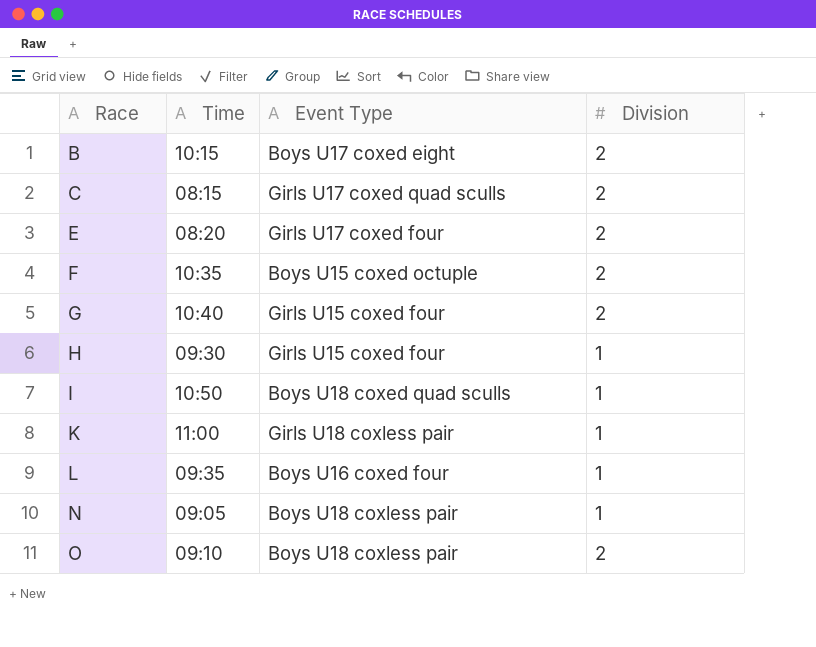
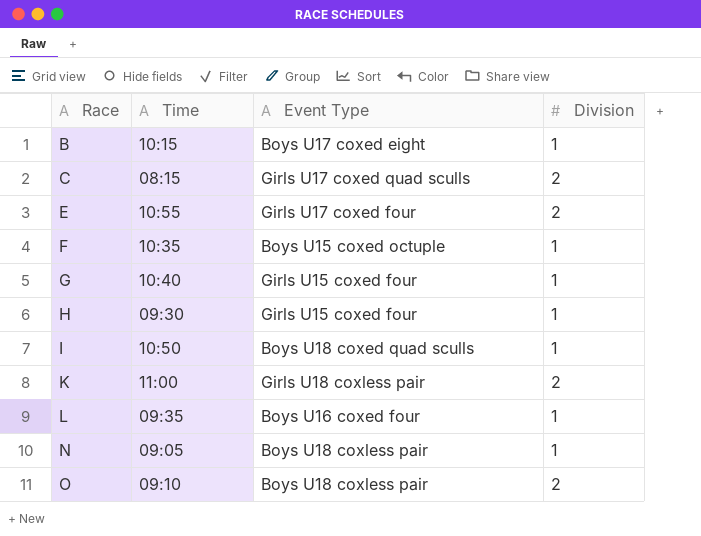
B | Division: 2 -> 1
E | Time: 08:20 -> 10:55
F | Division: 2 -> 1
G | Division: 2 -> 1
K | Division: 1 -> 2

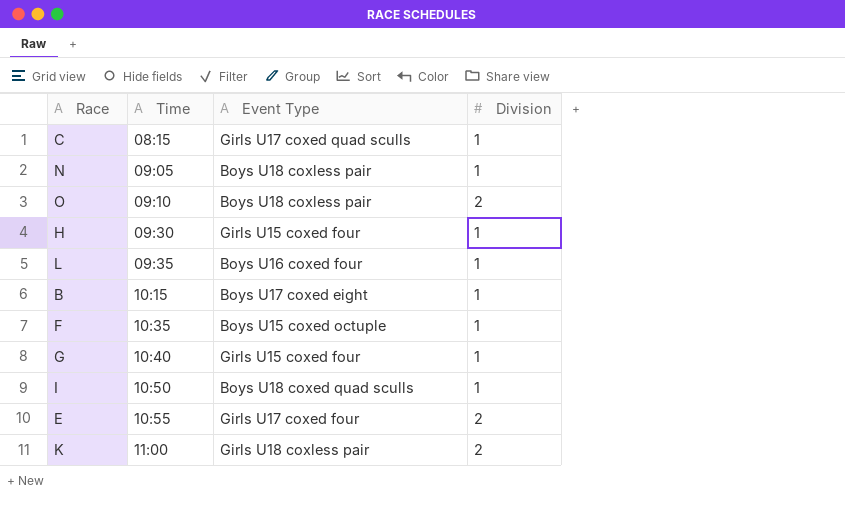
row order: Race ascending -> Time ascending
C | Division: 2 -> 1

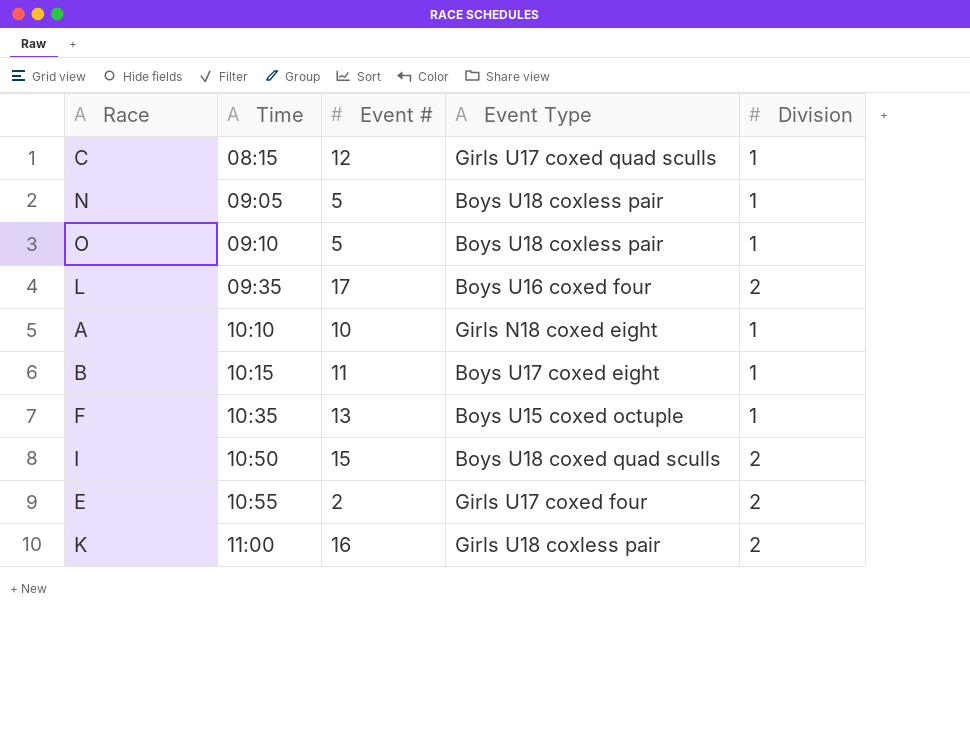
column Event # | position: none -> 3
row H: 09:30 | Girls U15 coxed four | 1 -> none
row G: 10:40 | Girls U15 coxed four | 1 -> none
O | Division: 2 -> 1
L | Division: 1 -> 2
row A: none -> 10:10 | 10 | Girls N18 coxed eight | 1
I | Division: 1 -> 2

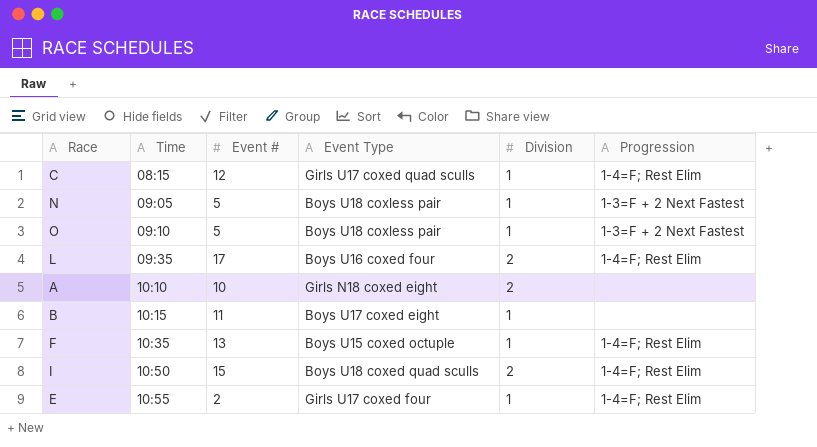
column Progression | position: none -> 6
row K: 11:00 | 16 | Girls U18 coxless pair | 2 -> none
A | Division: 1 -> 2
E | Division: 2 -> 1

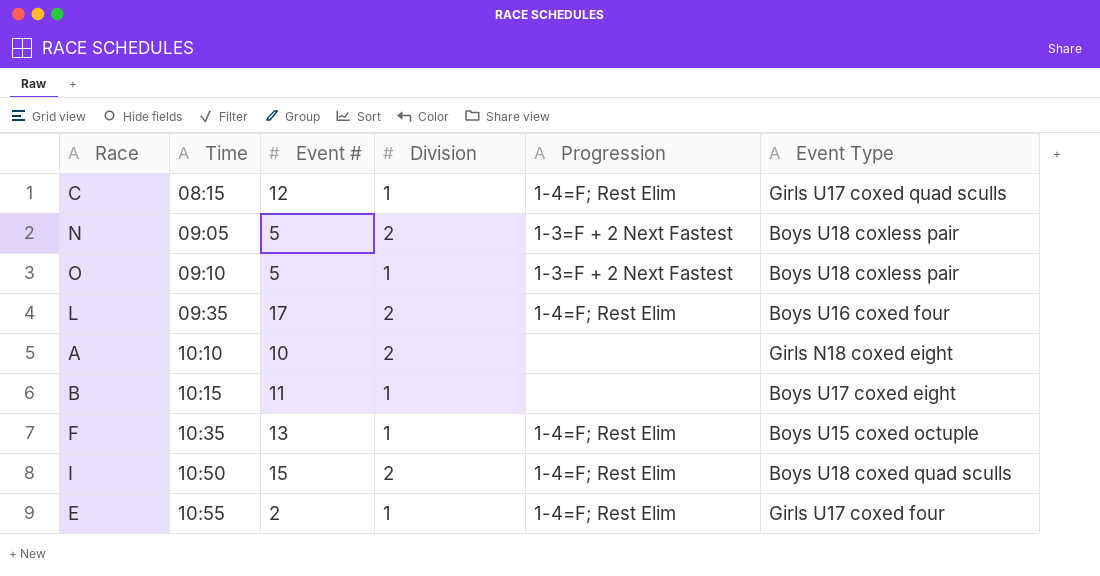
column Event Type | position: 4 -> 6
N | Division: 1 -> 2

